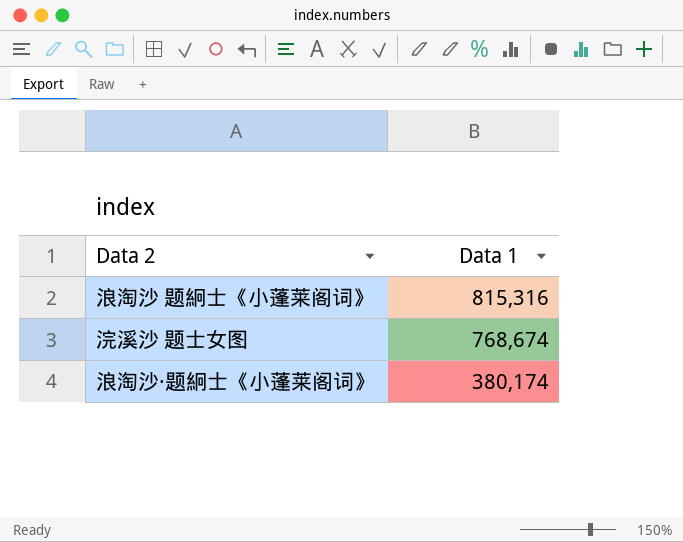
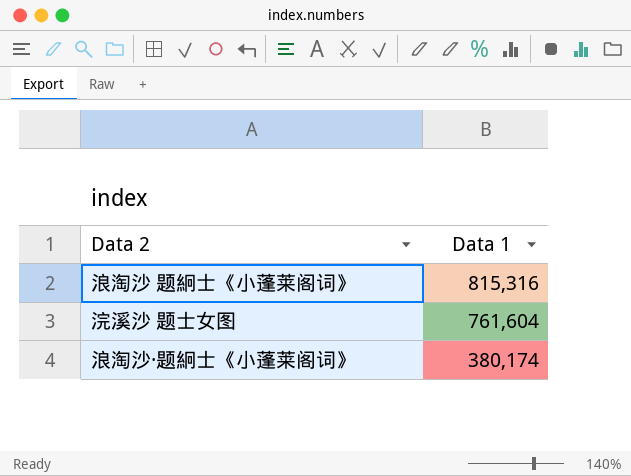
浣溪沙 题士女图 | Data 1: 768,674 -> 761,604

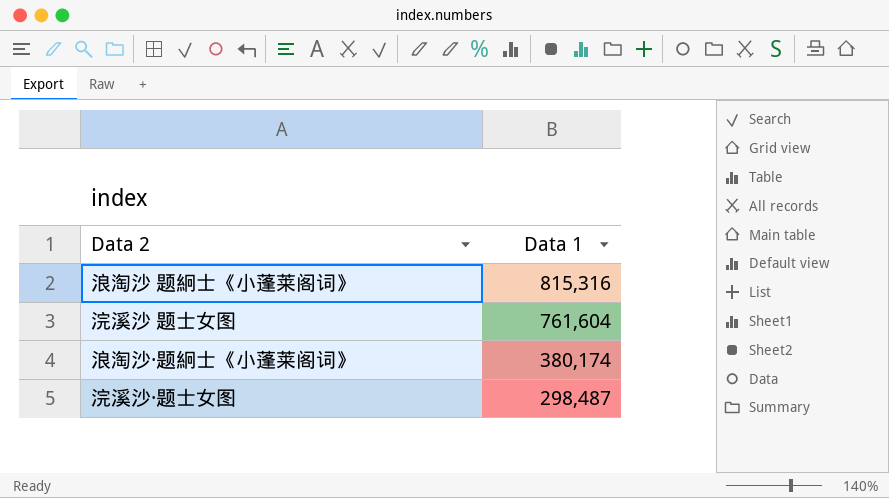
row 浣溪沙·题士女图: none -> 298,487

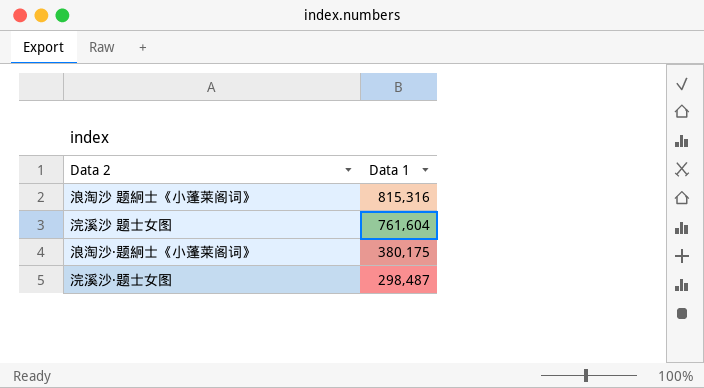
浪淘沙·题絅士《小蓬莱阁词》 | Data 1: 380,174 -> 380,175

